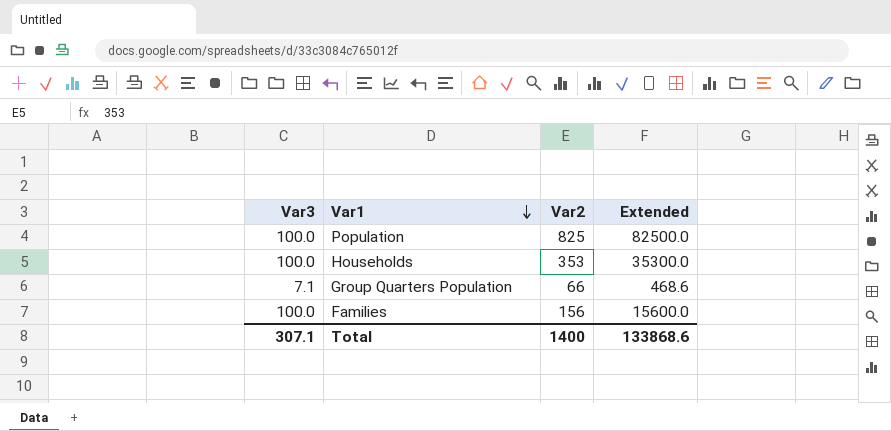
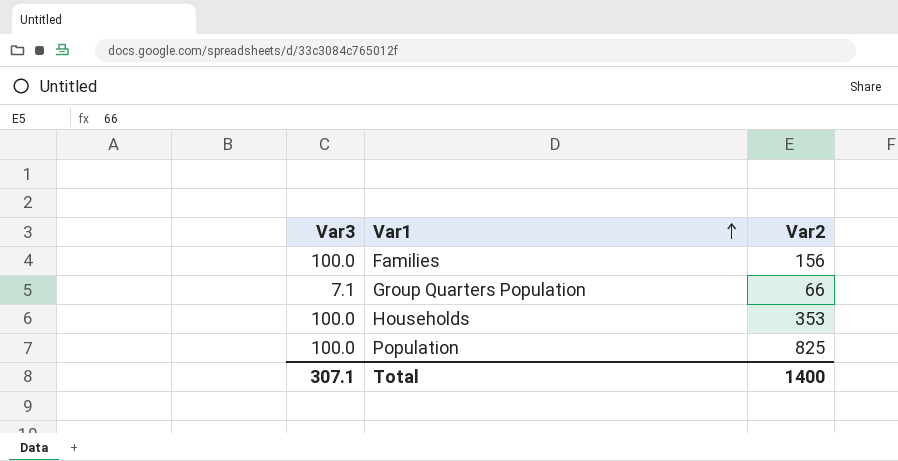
row order: Var1 descending -> Var1 ascending
column Extended | formula: [Var3] * [Var2] -> none

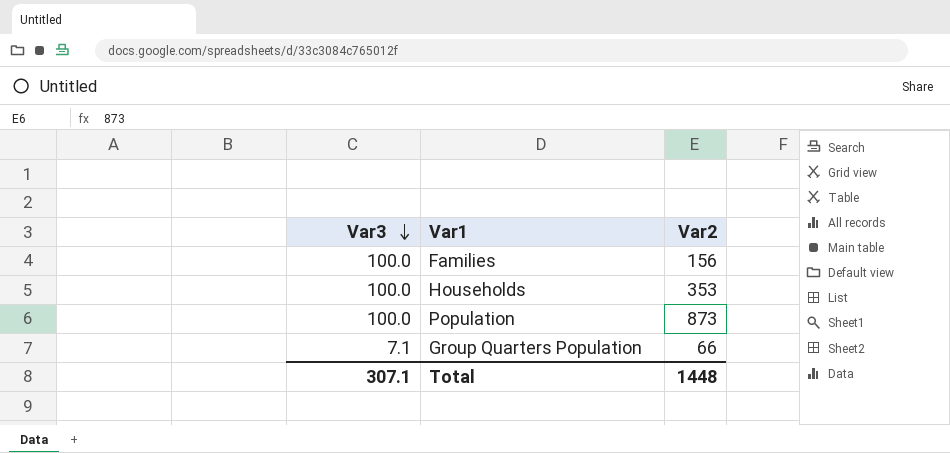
row order: Var1 ascending -> Var3 descending
Population | Var2: 825 -> 873
Total | Var2: 1400 -> 1448

